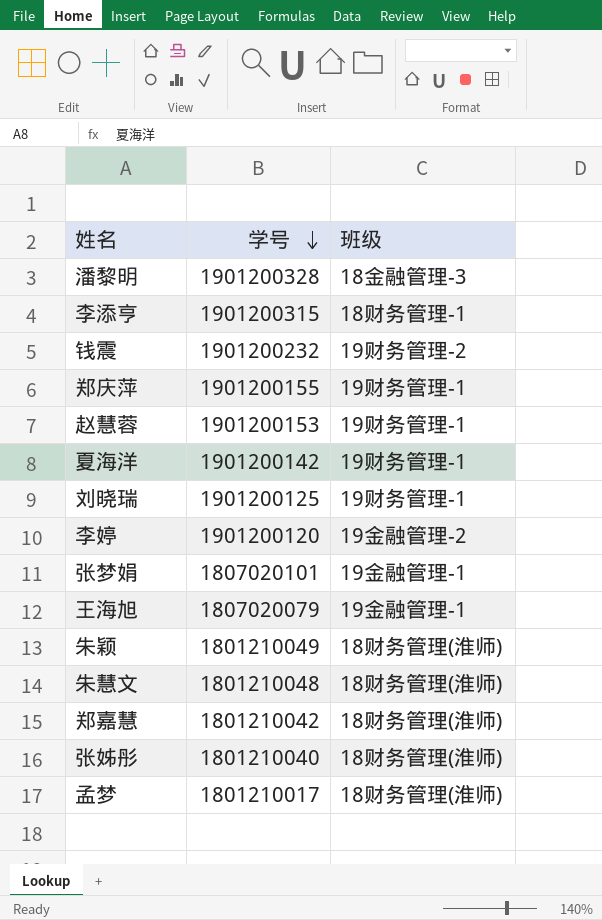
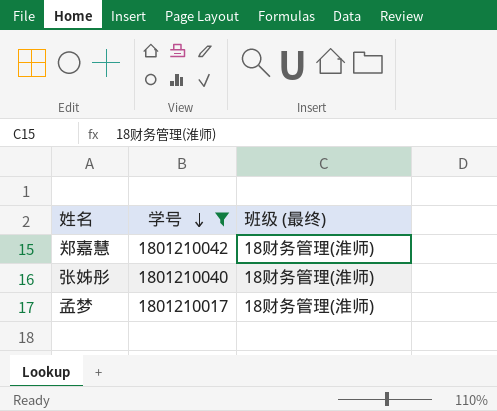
filter: none -> 学号 <= 1801210042
column name: 班级 -> 班级 (最终)

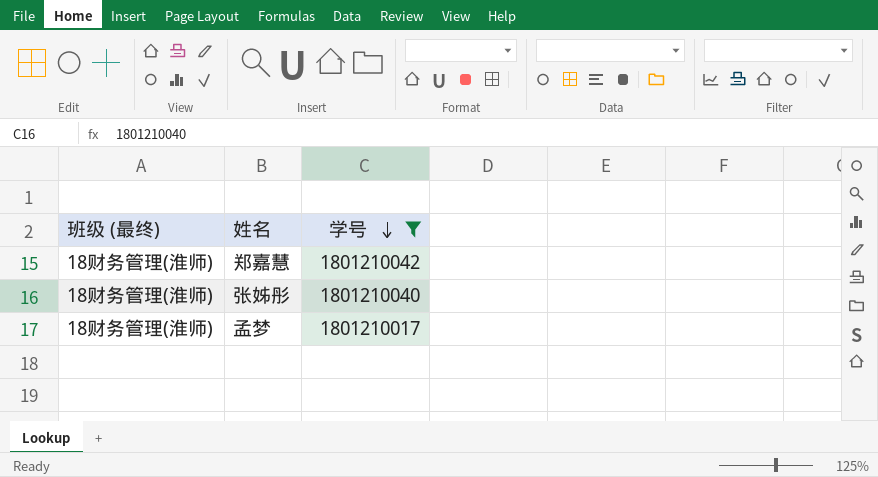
column 班级 (最终) | position: 3 -> 1

